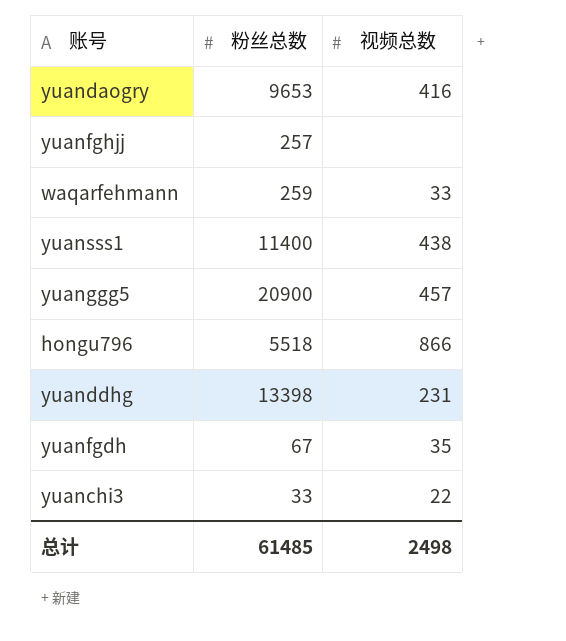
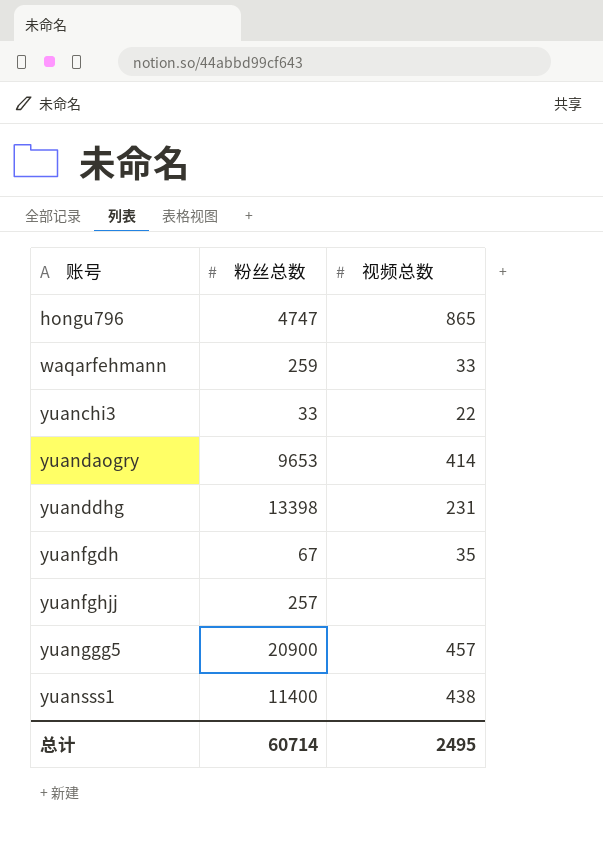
row order: none -> 账号 ascending
hongu796 | 粉丝总数: 5518 -> 4747
hongu796 | 视频总数: 866 -> 865
yuandaogry | 视频总数: 416 -> 414
总计 | 粉丝总数: 61485 -> 60714
总计 | 视频总数: 2498 -> 2495

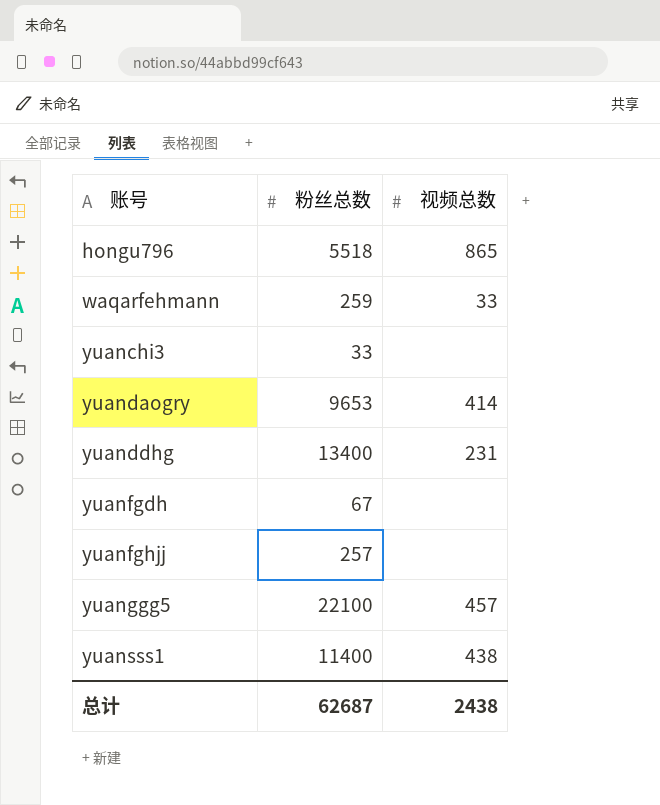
hongu796 | 粉丝总数: 4747 -> 5518
yuanchi3 | 视频总数: 22 -> none
yuanddhg | 粉丝总数: 13398 -> 13400
yuanfgdh | 视频总数: 35 -> none
yuanggg5 | 粉丝总数: 20900 -> 22100
总计 | 粉丝总数: 60714 -> 62687
总计 | 视频总数: 2495 -> 2438

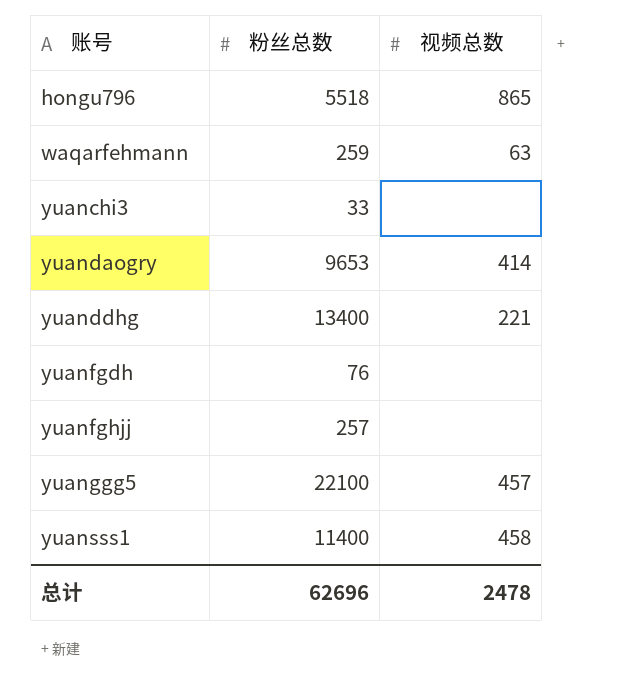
waqarfehmann | 视频总数: 33 -> 63
yuanddhg | 视频总数: 231 -> 221
yuanfgdh | 粉丝总数: 67 -> 76
yuansss1 | 视频总数: 438 -> 458
总计 | 粉丝总数: 62687 -> 62696
总计 | 视频总数: 2438 -> 2478

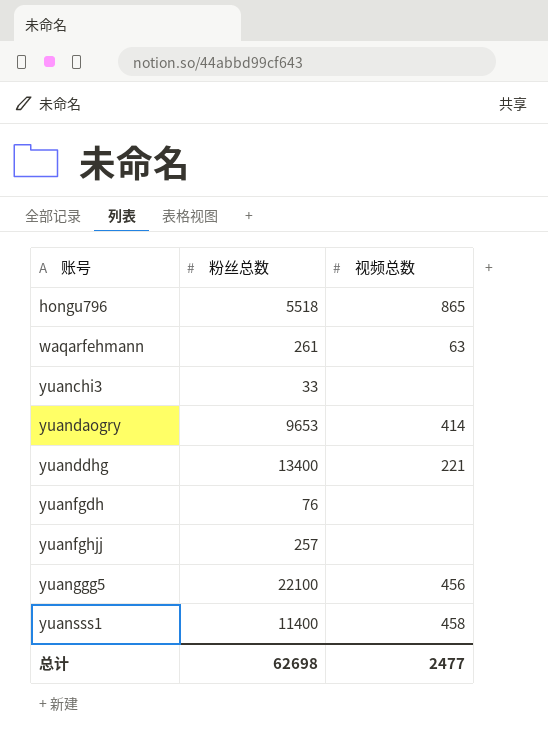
waqarfehmann | 粉丝总数: 259 -> 261
yuanggg5 | 视频总数: 457 -> 456
总计 | 粉丝总数: 62696 -> 62698
总计 | 视频总数: 2478 -> 2477

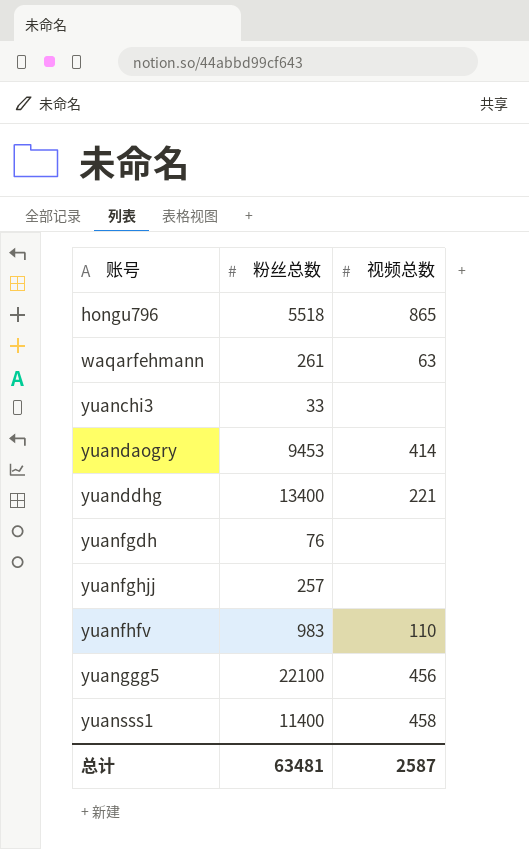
yuandaogry | 粉丝总数: 9653 -> 9453
row yuanfhfv: none -> 983 | 110
总计 | 粉丝总数: 62698 -> 63481
总计 | 视频总数: 2477 -> 2587

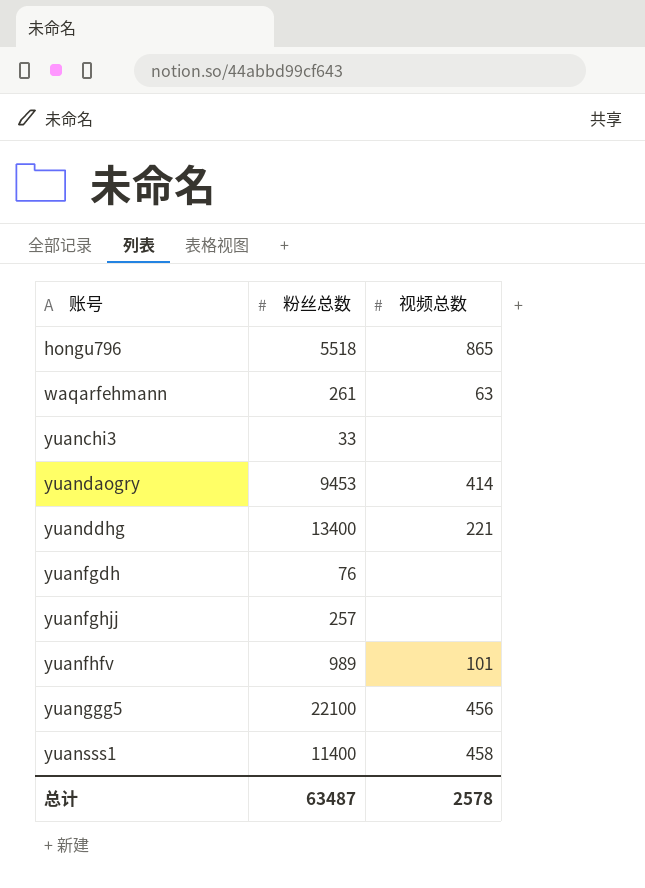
yuanfhfv | 粉丝总数: 983 -> 989
yuanfhfv | 视频总数: 110 -> 101
总计 | 粉丝总数: 63481 -> 63487
总计 | 视频总数: 2587 -> 2578

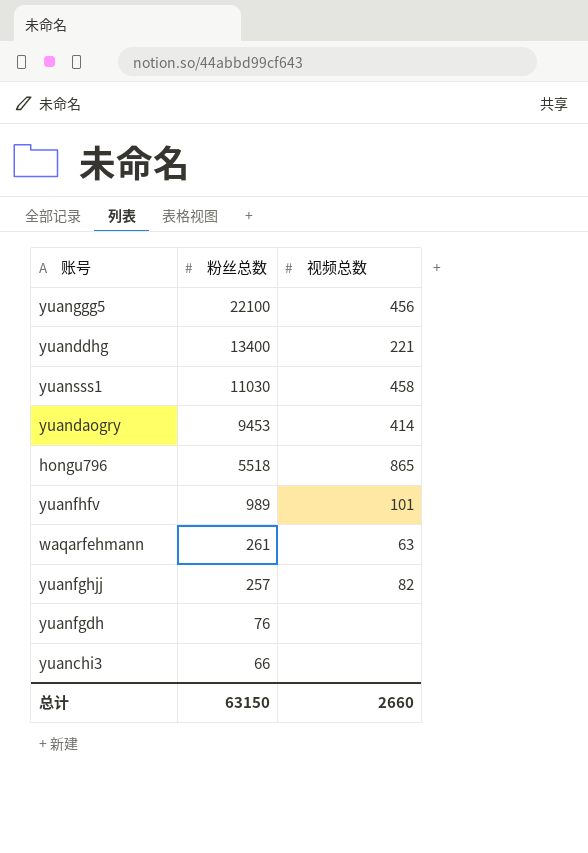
row order: 账号 ascending -> 粉丝总数 descending
yuansss1 | 粉丝总数: 11400 -> 11030
yuanfghjj | 视频总数: none -> 82
yuanchi3 | 粉丝总数: 33 -> 66
总计 | 粉丝总数: 63487 -> 63150
总计 | 视频总数: 2578 -> 2660

